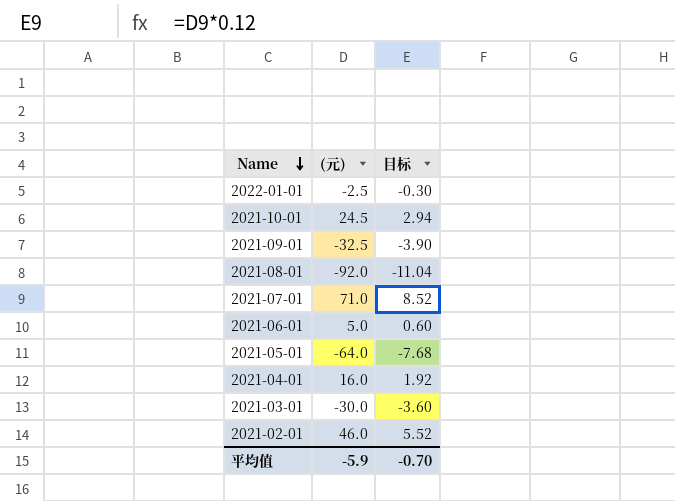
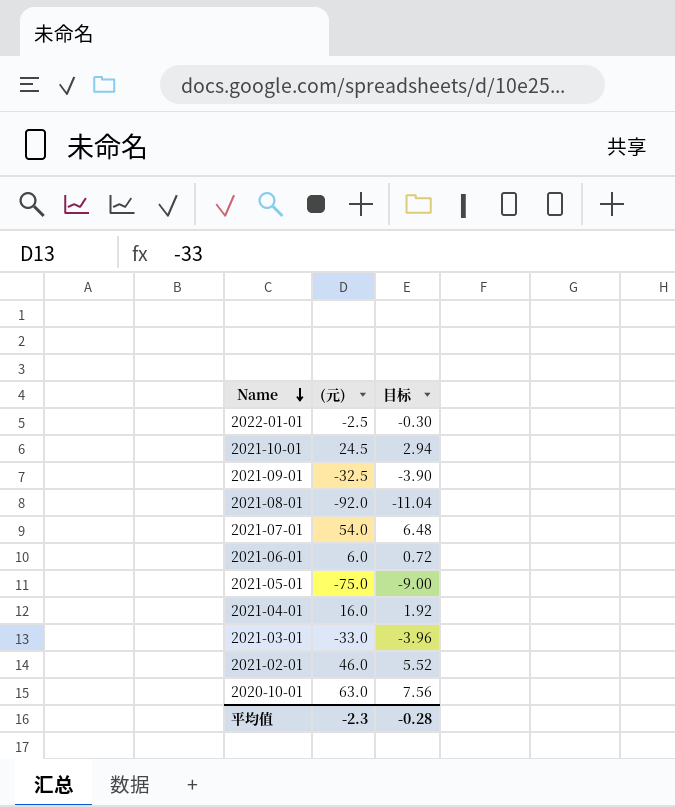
2021-07-01 | (元): 71.0 -> 54.0
2021-07-01 | 目标: 8.52 -> 6.48
2021-06-01 | (元): 5.0 -> 6.0
2021-06-01 | 目标: 0.60 -> 0.72
2021-05-01 | (元): -64.0 -> -75.0
2021-05-01 | 目标: -7.68 -> -9.00
2021-03-01 | (元): -30.0 -> -33.0
2021-03-01 | 目标: -3.60 -> -3.96
row 2020-10-01: none -> 63.0 | 7.56
平均值 | (元): -5.9 -> -2.3
平均值 | 目标: -0.70 -> -0.28

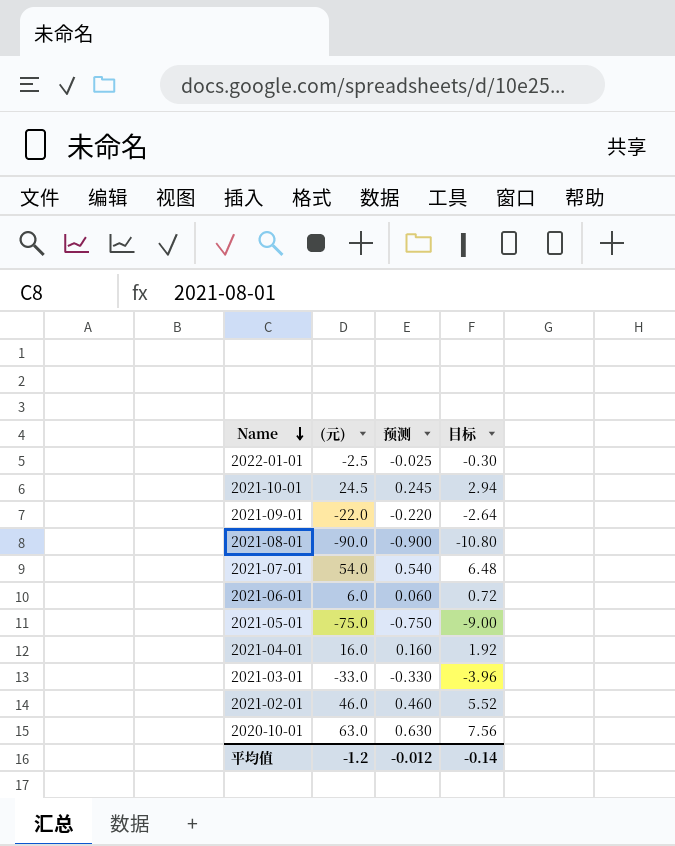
column 预测 | formula: none -> [(元)] * 0.01
2021-09-01 | (元): -32.5 -> -22.0
2021-09-01 | 目标: -3.90 -> -2.64
2021-08-01 | (元): -92.0 -> -90.0
2021-08-01 | 目标: -11.04 -> -10.80
平均值 | (元): -2.3 -> -1.2
平均值 | 目标: -0.28 -> -0.14

